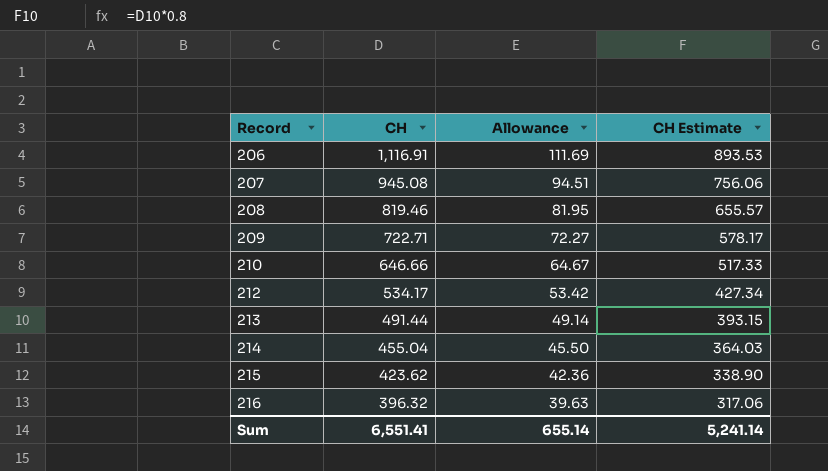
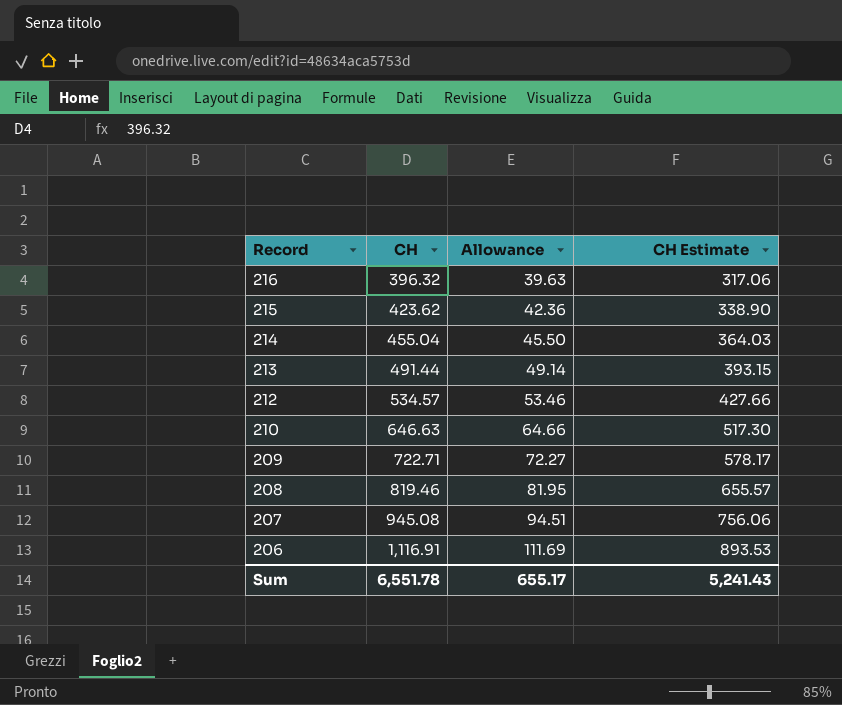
row order: Record ascending -> Record descending
212 | CH: 534.17 -> 534.57
212 | Allowance: 53.42 -> 53.46
212 | CH Estimate: 427.34 -> 427.66
210 | CH: 646.66 -> 646.63
210 | Allowance: 64.67 -> 64.66
210 | CH Estimate: 517.33 -> 517.30
Sum | CH: 6,551.41 -> 6,551.78
Sum | Allowance: 655.14 -> 655.17
Sum | CH Estimate: 5,241.14 -> 5,241.43

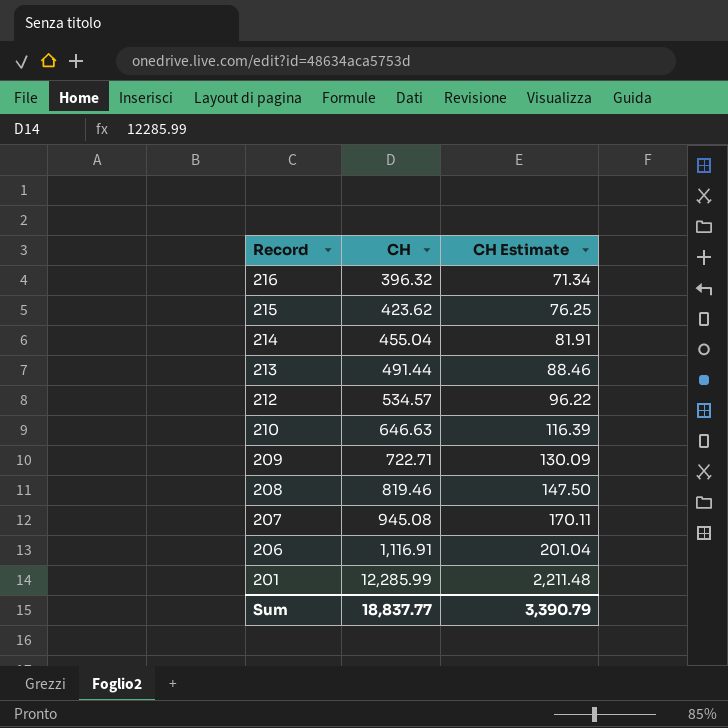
column Allowance | formula: [CH] * 0.1 -> none
column CH Estimate | formula: [CH] * 0.8 -> [CH] * 0.18
row 201: none -> 12,285.99 | 2,211.48
Sum | CH: 6,551.78 -> 18,837.77
Sum | CH Estimate: 5,241.43 -> 3,390.79

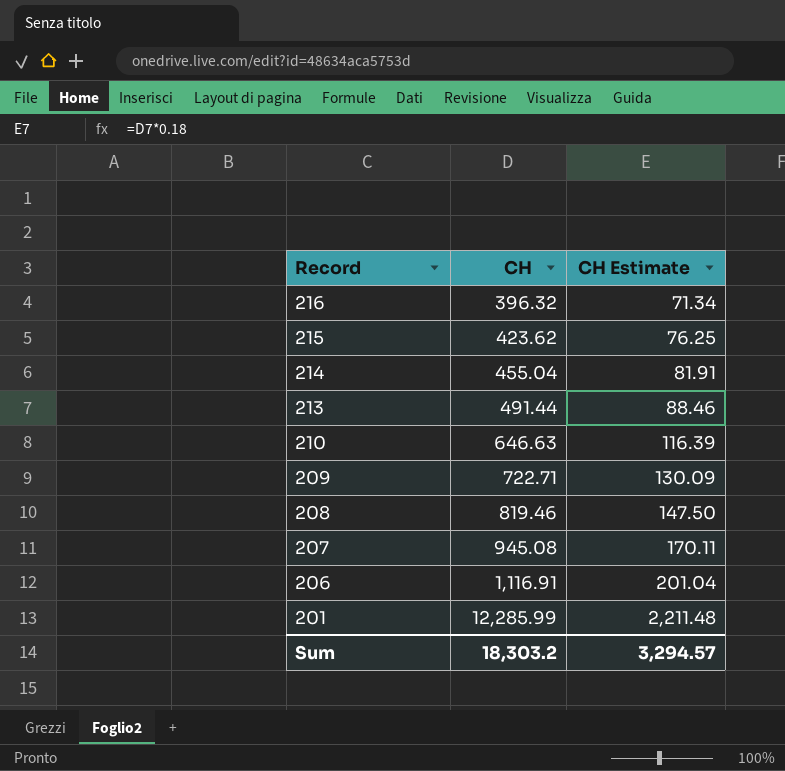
row 212: 534.57 | 96.22 -> none
Sum | CH: 18,837.77 -> 18,303.2
Sum | CH Estimate: 3,390.79 -> 3,294.57

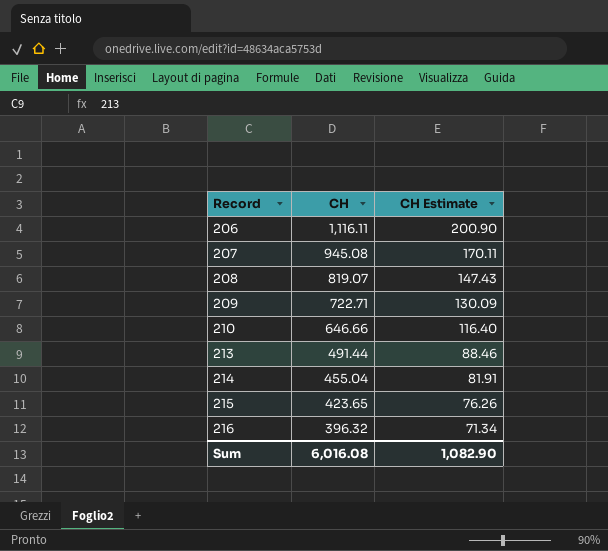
row order: Record descending -> Record ascending
row 201: 12,285.99 | 2,211.48 -> none
206 | CH: 1,116.91 -> 1,116.11
206 | CH Estimate: 201.04 -> 200.90
208 | CH: 819.46 -> 819.07
208 | CH Estimate: 147.50 -> 147.43
210 | CH: 646.63 -> 646.66
210 | CH Estimate: 116.39 -> 116.40
215 | CH: 423.62 -> 423.65
215 | CH Estimate: 76.25 -> 76.26
Sum | CH: 18,303.2 -> 6,016.08
Sum | CH Estimate: 3,294.57 -> 1,082.90

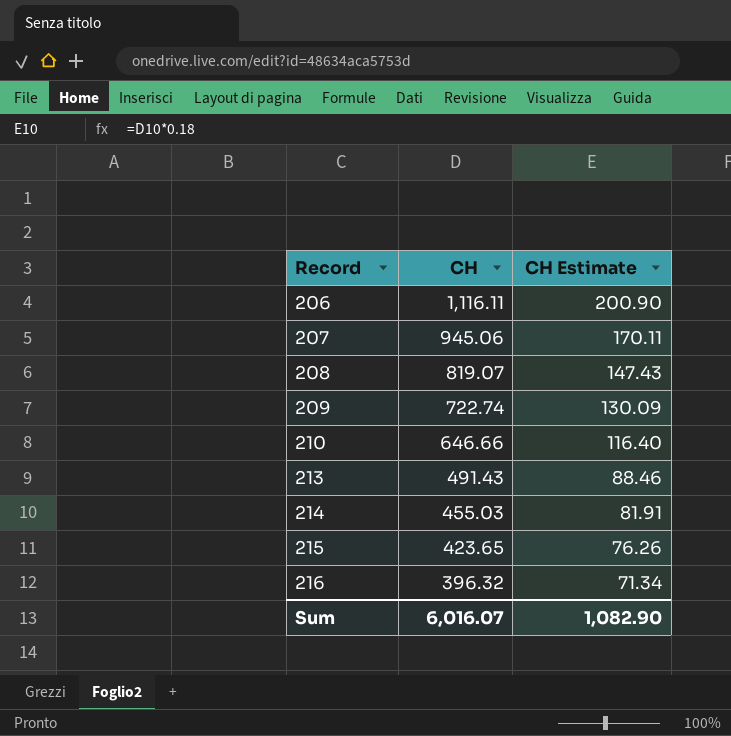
207 | CH: 945.08 -> 945.06
209 | CH: 722.71 -> 722.74
213 | CH: 491.44 -> 491.43
214 | CH: 455.04 -> 455.03
Sum | CH: 6,016.08 -> 6,016.07

